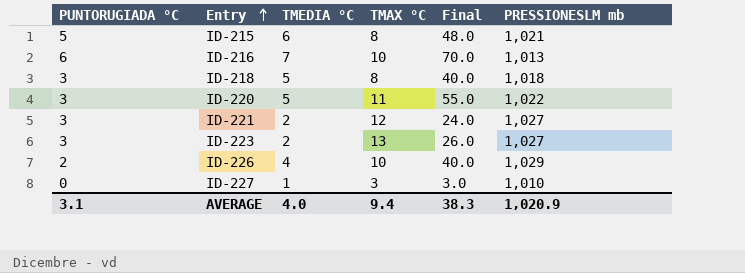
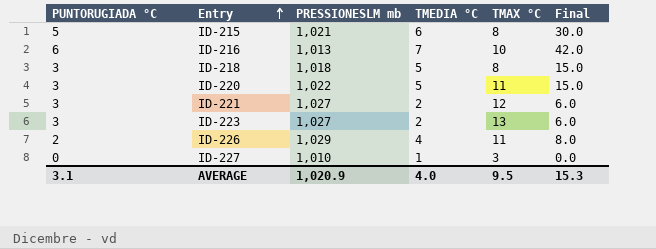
column PRESSIONESLM mb | position: 6 -> 3
column Final | formula: [TMEDIA °C] * [TMAX °C] -> [PUNTORUGIADA °C] * [TMEDIA °C]
ID-226 | TMAX °C: 10 -> 11
AVERAGE | TMAX °C: 9.4 -> 9.5
AVERAGE | Final: 38.3 -> 15.3

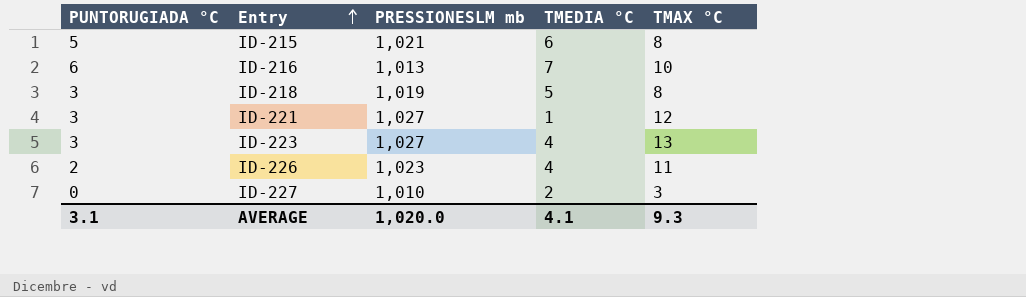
column Final | formula: [PUNTORUGIADA °C] * [TMEDIA °C] -> none
row ID-220: 3 | 1,022 | 5 | 11 | 15.0 -> none
ID-218 | PRESSIONESLM mb: 1,018 -> 1,019
ID-221 | TMEDIA °C: 2 -> 1
ID-223 | TMEDIA °C: 2 -> 4
ID-226 | PRESSIONESLM mb: 1,029 -> 1,023
ID-227 | TMEDIA °C: 1 -> 2
AVERAGE | PRESSIONESLM mb: 1,020.9 -> 1,020.0
AVERAGE | TMEDIA °C: 4.0 -> 4.1
AVERAGE | TMAX °C: 9.5 -> 9.3

